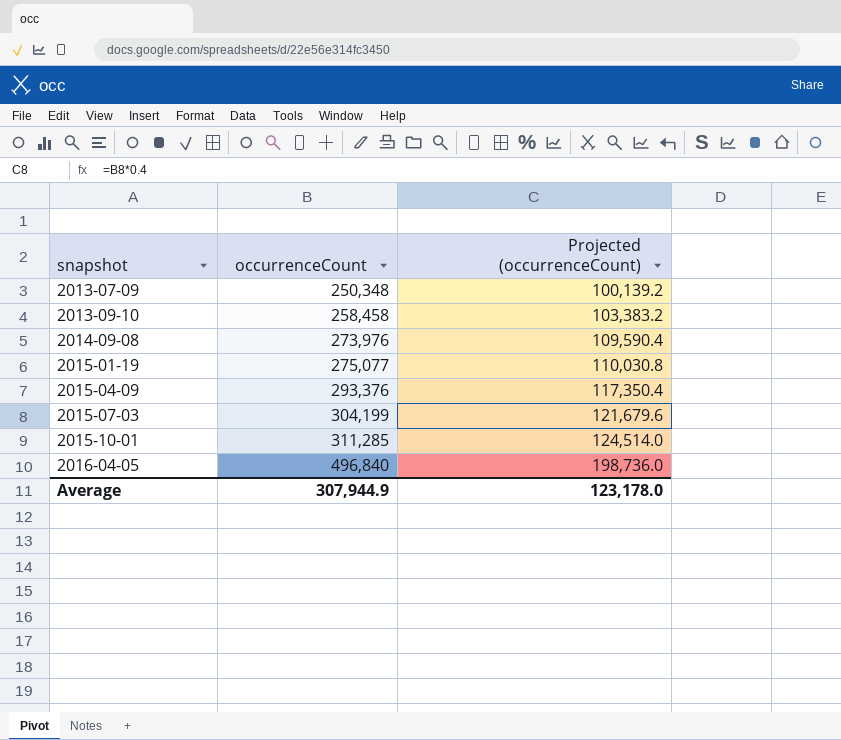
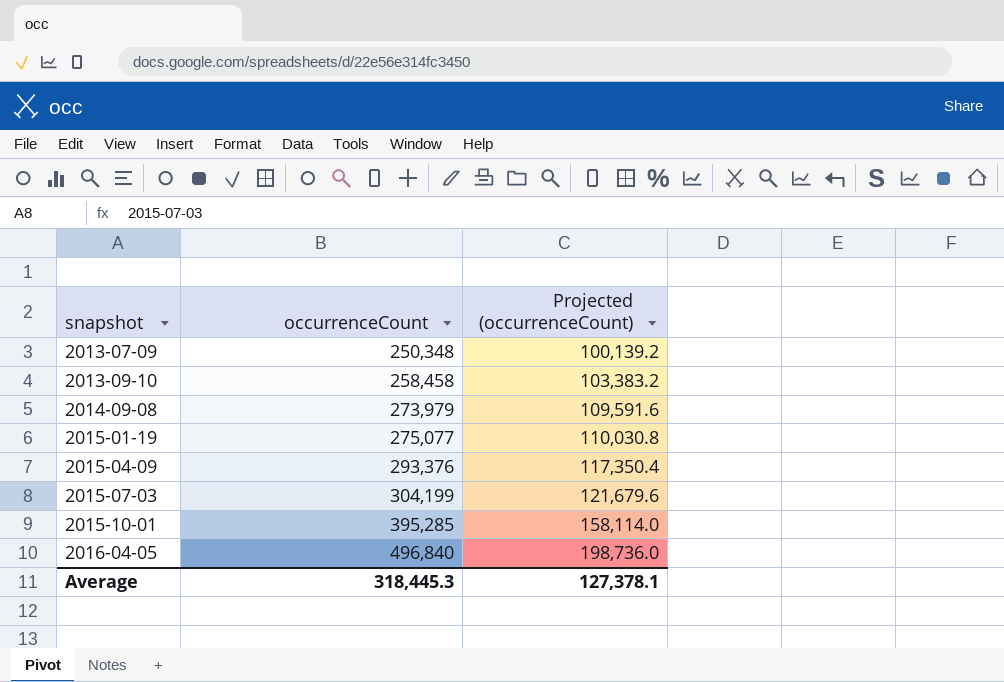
2014-09-08 | occurrenceCount: 273,976 -> 273,979
2014-09-08 | Projected (occurrenceCount): 109,590.4 -> 109,591.6
2015-10-01 | occurrenceCount: 311,285 -> 395,285
2015-10-01 | Projected (occurrenceCount): 124,514.0 -> 158,114.0
Average | occurrenceCount: 307,944.9 -> 318,445.3
Average | Projected (occurrenceCount): 123,178.0 -> 127,378.1

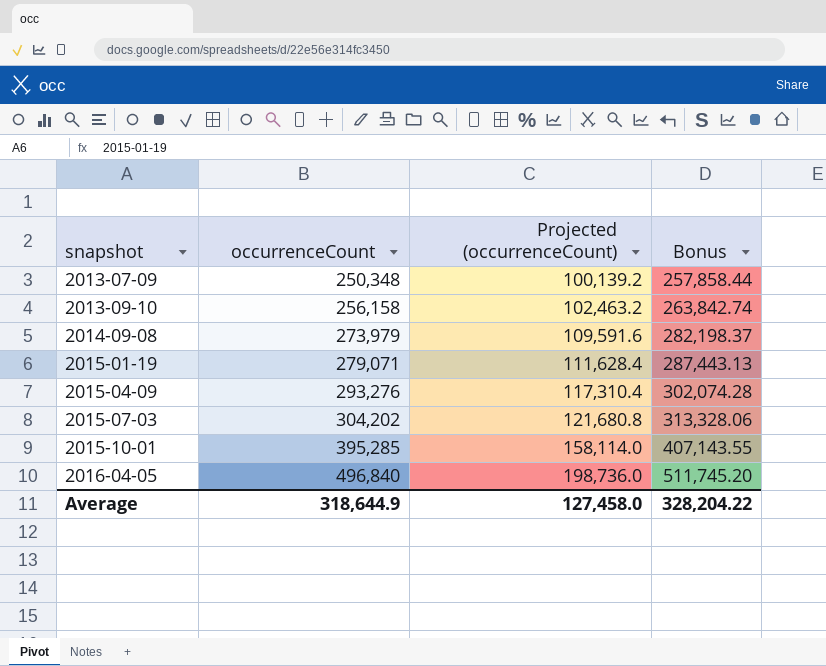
column Bonus | formula: none -> [occurrenceCount] * 1.03
2013-09-10 | occurrenceCount: 258,458 -> 256,158
2013-09-10 | Projected (occurrenceCount): 103,383.2 -> 102,463.2
2015-01-19 | occurrenceCount: 275,077 -> 279,071
2015-01-19 | Projected (occurrenceCount): 110,030.8 -> 111,628.4
2015-04-09 | occurrenceCount: 293,376 -> 293,276
2015-04-09 | Projected (occurrenceCount): 117,350.4 -> 117,310.4
2015-07-03 | occurrenceCount: 304,199 -> 304,202
2015-07-03 | Projected (occurrenceCount): 121,679.6 -> 121,680.8
Average | occurrenceCount: 318,445.3 -> 318,644.9
Average | Projected (occurrenceCount): 127,378.1 -> 127,458.0

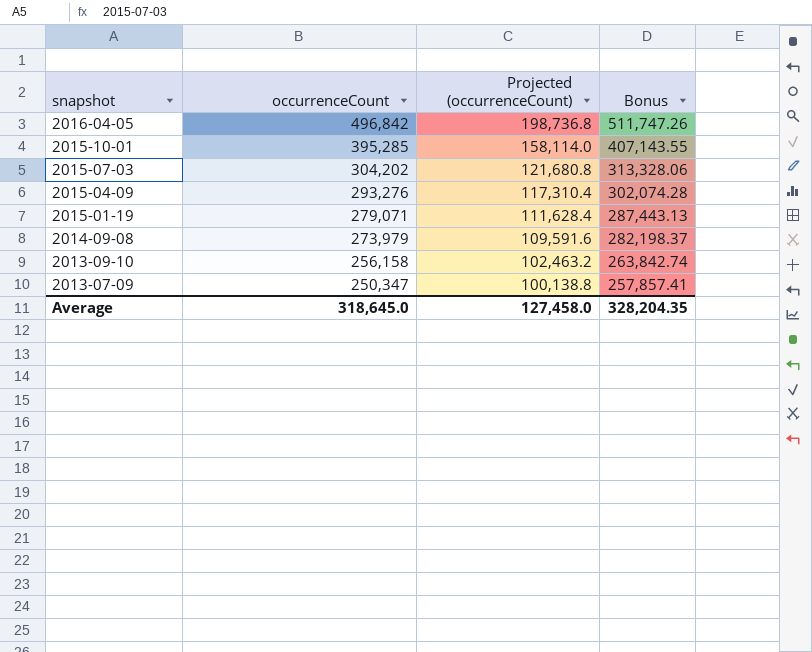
row order: snapshot ascending -> snapshot descending
2016-04-05 | occurrenceCount: 496,840 -> 496,842
2016-04-05 | Projected (occurrenceCount): 198,736.0 -> 198,736.8
2016-04-05 | Bonus: 511,745.20 -> 511,747.26
2013-07-09 | occurrenceCount: 250,348 -> 250,347
2013-07-09 | Projected (occurrenceCount): 100,139.2 -> 100,138.8
2013-07-09 | Bonus: 257,858.44 -> 257,857.41
Average | occurrenceCount: 318,644.9 -> 318,645.0
Average | Bonus: 328,204.22 -> 328,204.35

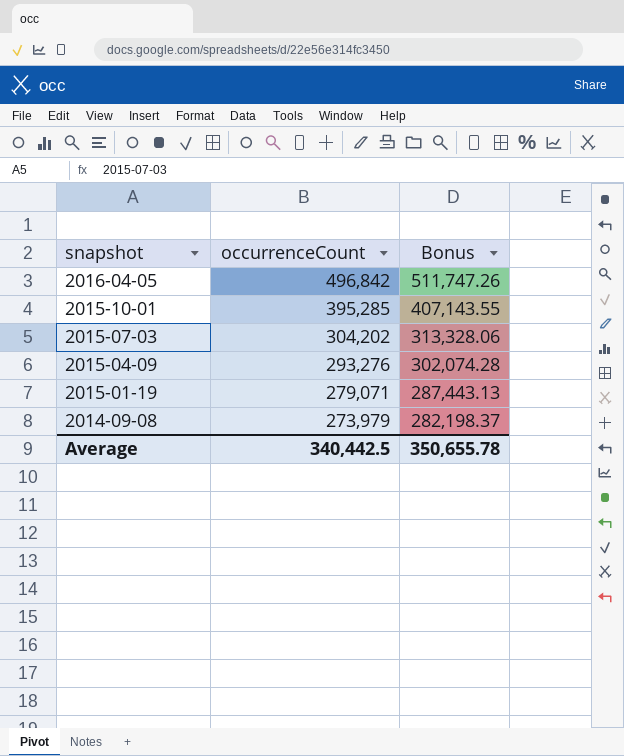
column Projected (occurrenceCount) | formula: [occurrenceCount] * 0.4 -> none
row 2013-09-10: 256,158 | 102,463.2 | 263,842.74 -> none
row 2013-07-09: 250,347 | 100,138.8 | 257,857.41 -> none
Average | occurrenceCount: 318,645.0 -> 340,442.5
Average | Bonus: 328,204.35 -> 350,655.78

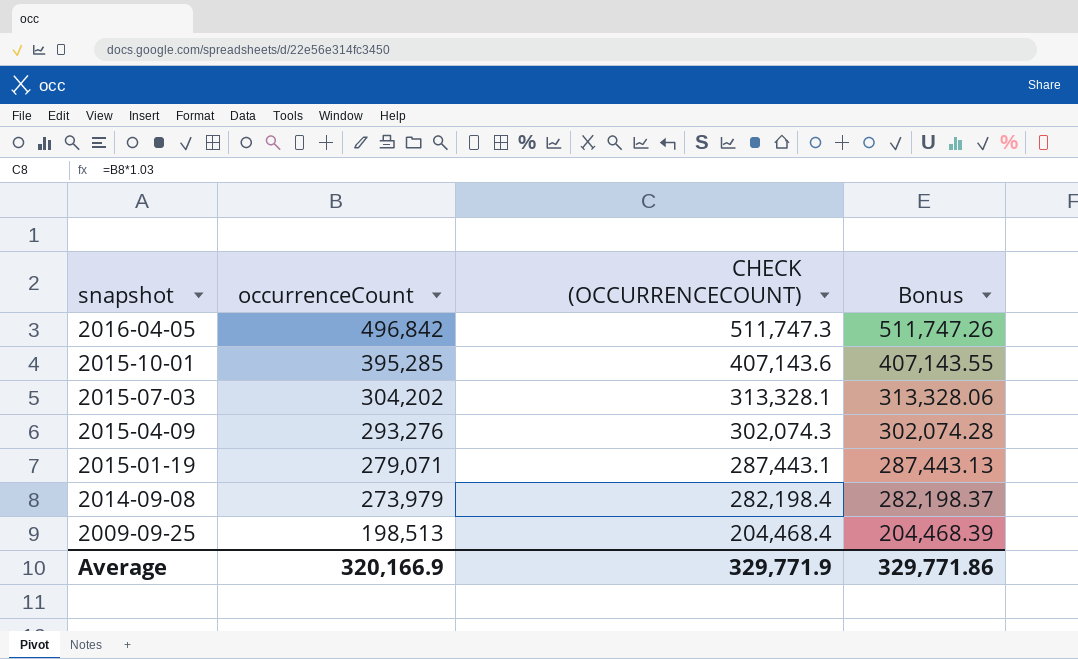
column CHECK (OCCURRENCECOUNT) | formula: none -> [occurrenceCount] * 1.03
row 2009-09-25: none -> 198,513 | 204,468.4 | 204,468.39
Average | occurrenceCount: 340,442.5 -> 320,166.9
Average | Bonus: 350,655.78 -> 329,771.86

